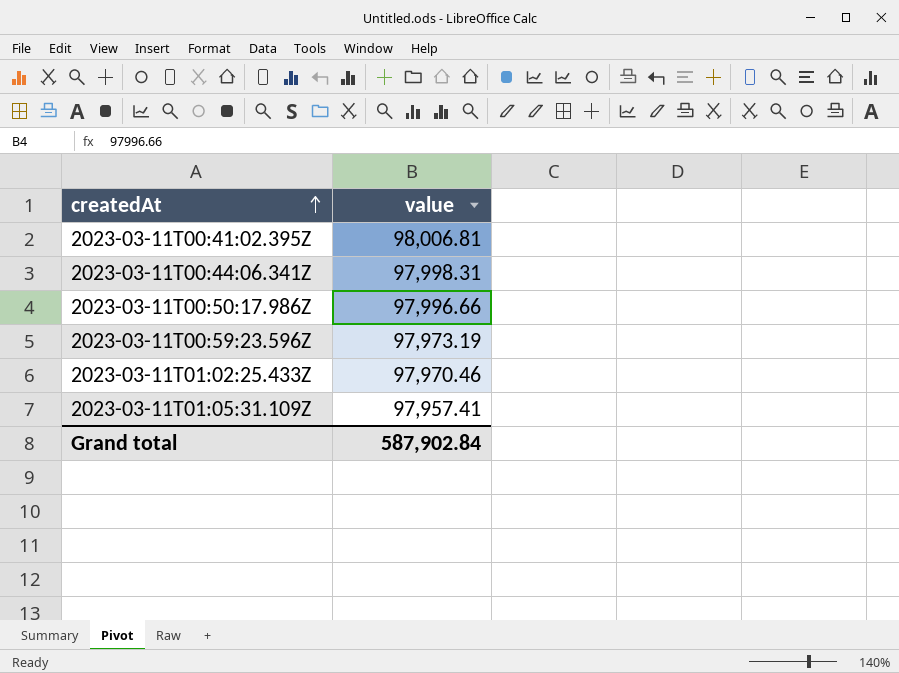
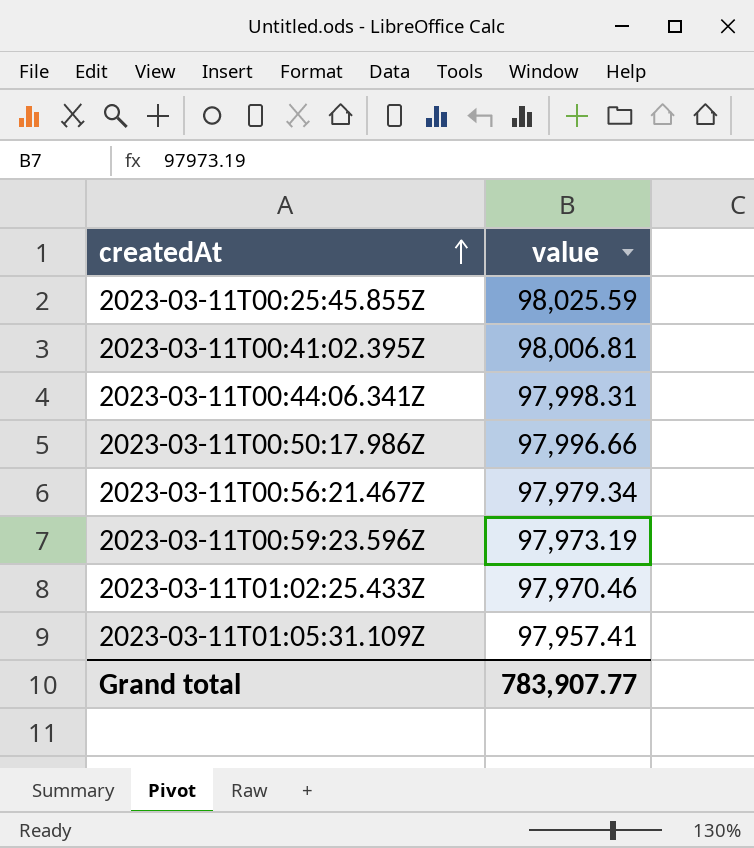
row 2023-03-11T00:25:45.855Z: none -> 98,025.59
row 2023-03-11T00:56:21.467Z: none -> 97,979.34
Grand total | value: 587,902.84 -> 783,907.77

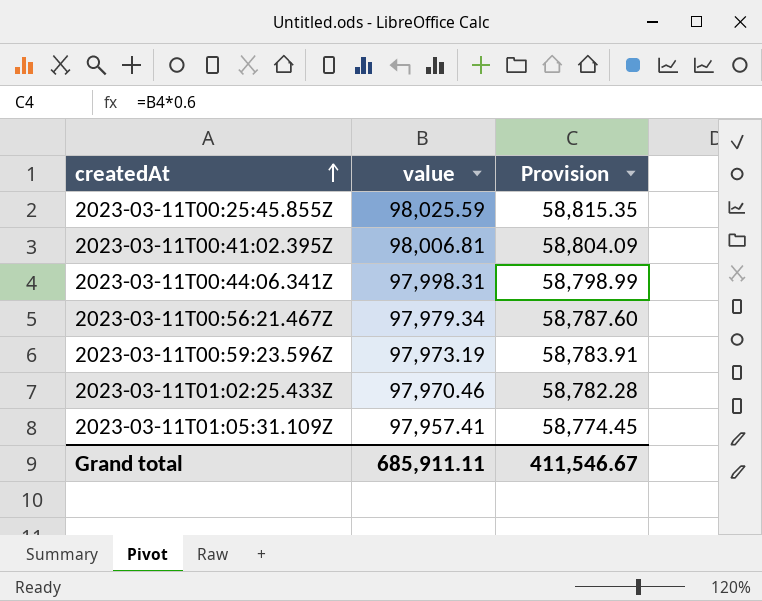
column Provision | formula: none -> [value] * 0.6
row 2023-03-11T00:50:17.986Z: 97,996.66 -> none
Grand total | value: 783,907.77 -> 685,911.11

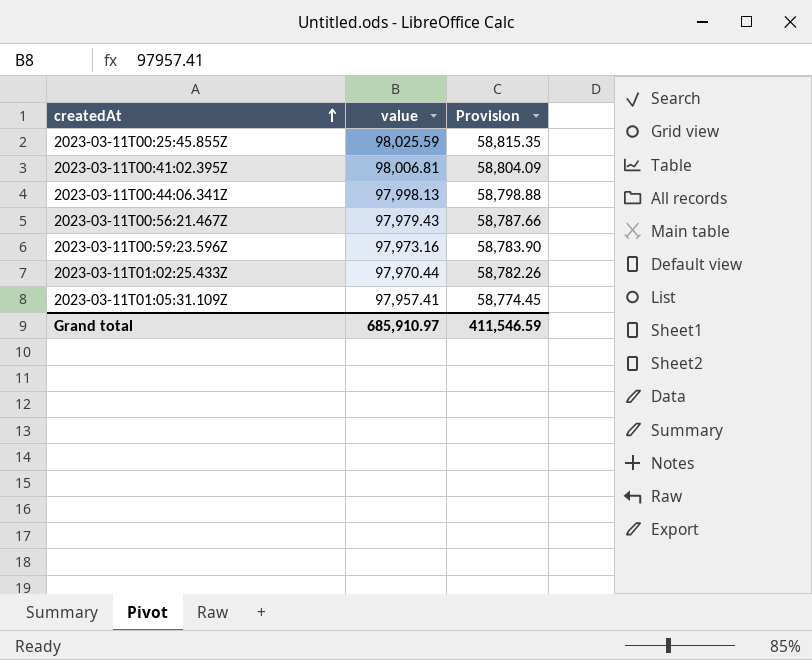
2023-03-11T00:44:06.341Z | value: 97,998.31 -> 97,998.13
2023-03-11T00:44:06.341Z | Provision: 58,798.99 -> 58,798.88
2023-03-11T00:56:21.467Z | value: 97,979.34 -> 97,979.43
2023-03-11T00:56:21.467Z | Provision: 58,787.60 -> 58,787.66
2023-03-11T00:59:23.596Z | value: 97,973.19 -> 97,973.16
2023-03-11T00:59:23.596Z | Provision: 58,783.91 -> 58,783.90
2023-03-11T01:02:25.433Z | value: 97,970.46 -> 97,970.44
2023-03-11T01:02:25.433Z | Provision: 58,782.28 -> 58,782.26
Grand total | value: 685,911.11 -> 685,910.97
Grand total | Provision: 411,546.67 -> 411,546.59

